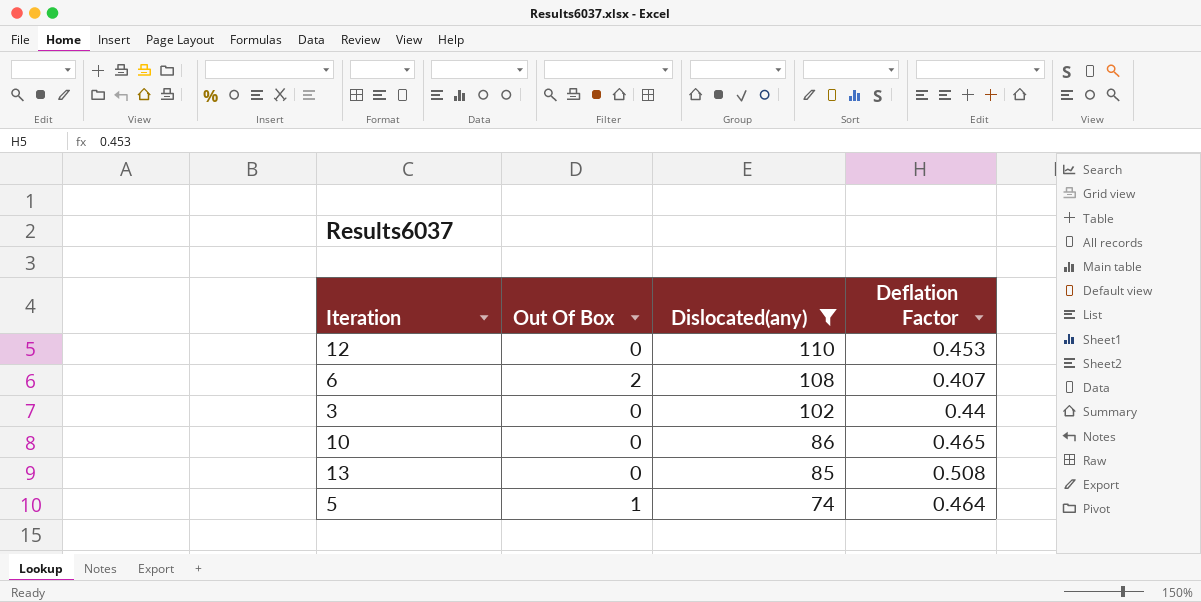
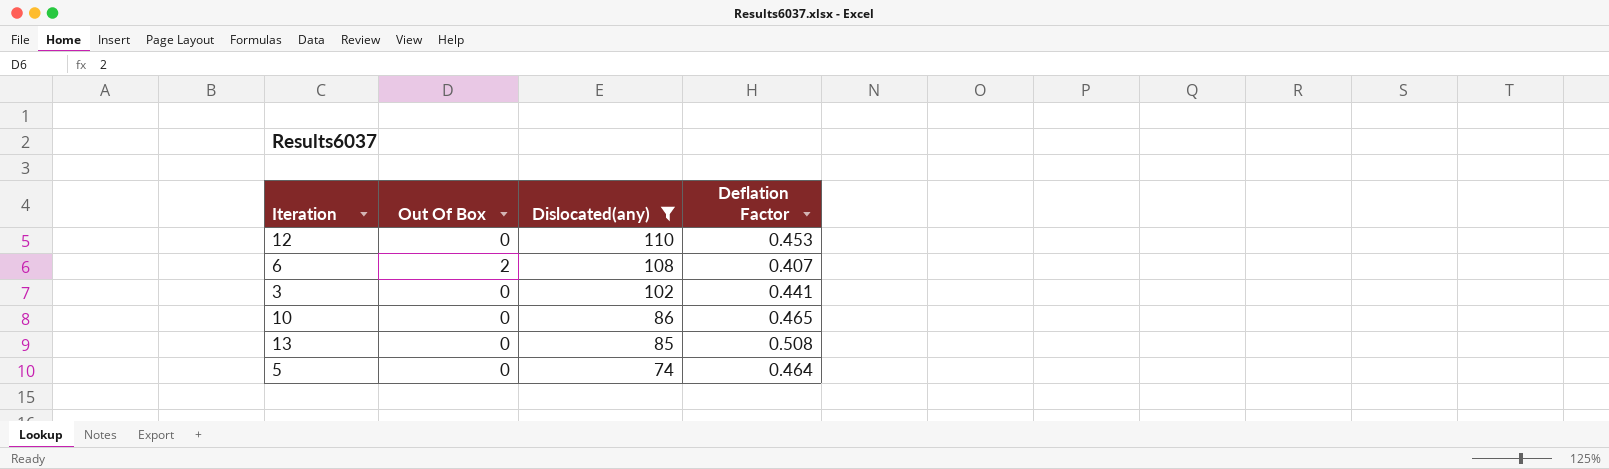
3 | Deflation Factor: 0.44 -> 0.441
5 | Out Of Box: 1 -> 0

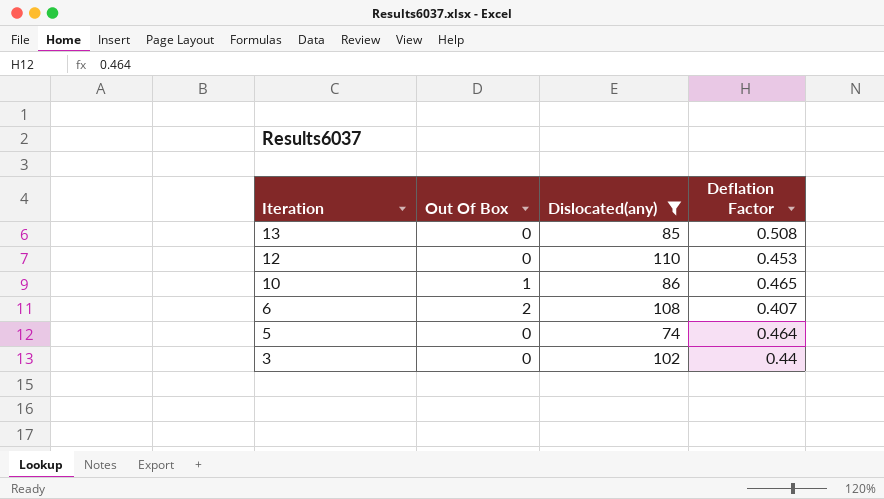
row order: Dislocated(any) descending -> Iteration descending
10 | Out Of Box: 0 -> 1
3 | Deflation Factor: 0.441 -> 0.44

